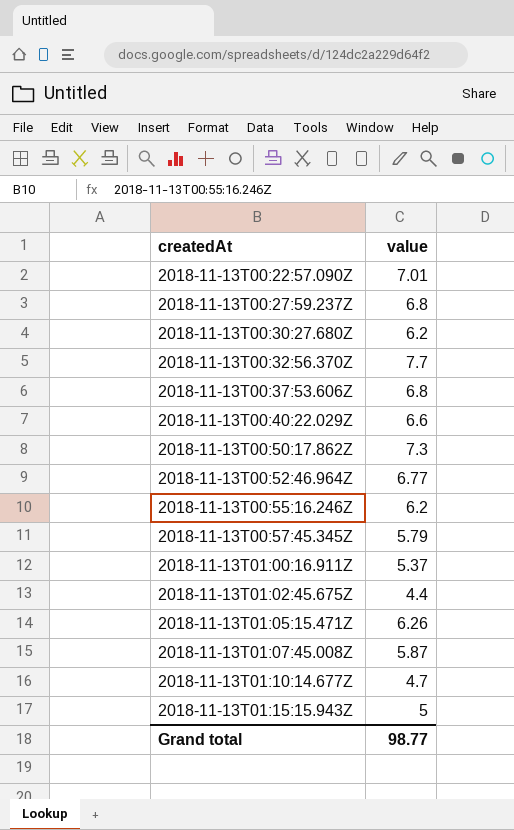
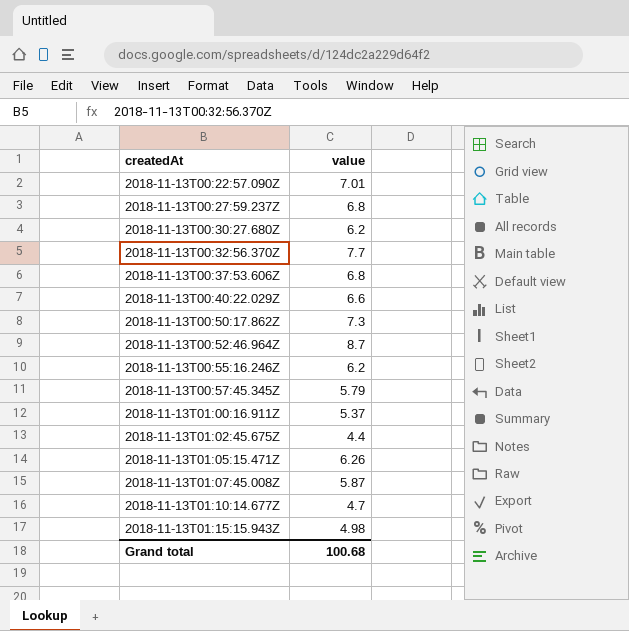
2018-11-13T00:52:46.964Z | value: 6.77 -> 8.7
2018-11-13T01:15:15.943Z | value: 5 -> 4.98
Grand total | value: 98.77 -> 100.68

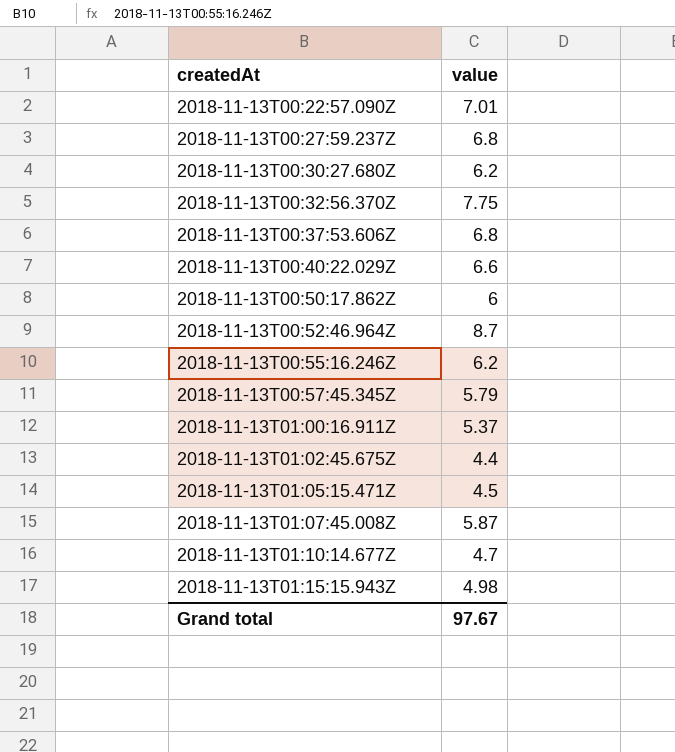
2018-11-13T00:32:56.370Z | value: 7.7 -> 7.75
2018-11-13T00:50:17.862Z | value: 7.3 -> 6
2018-11-13T01:05:15.471Z | value: 6.26 -> 4.5
Grand total | value: 100.68 -> 97.67

